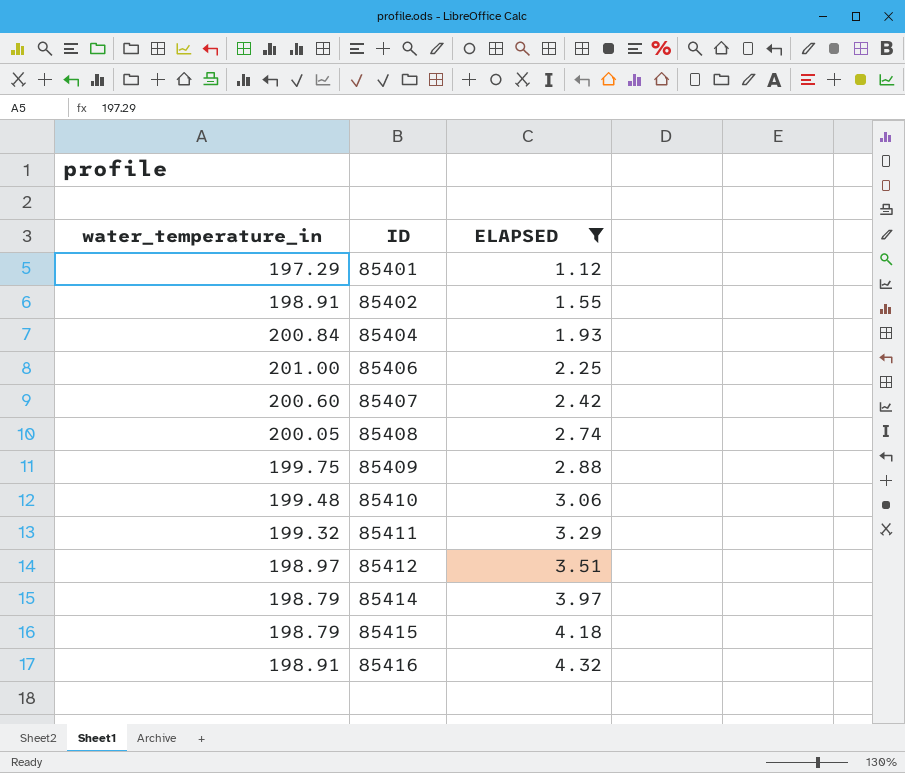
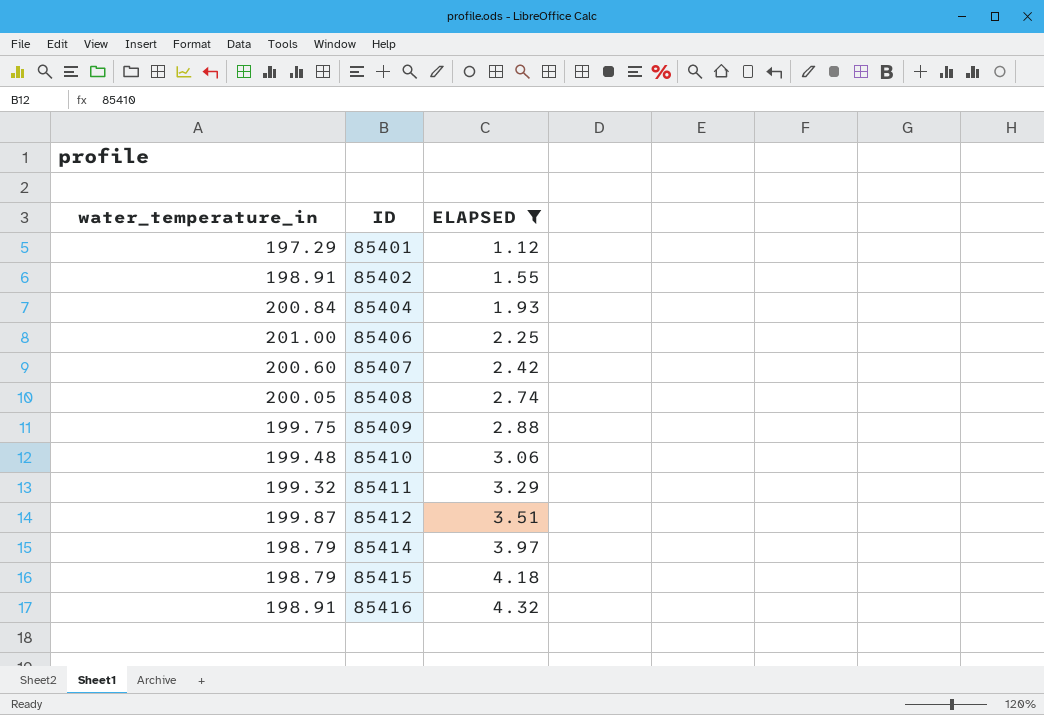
85412 | water_temperature_in: 198.97 -> 199.87

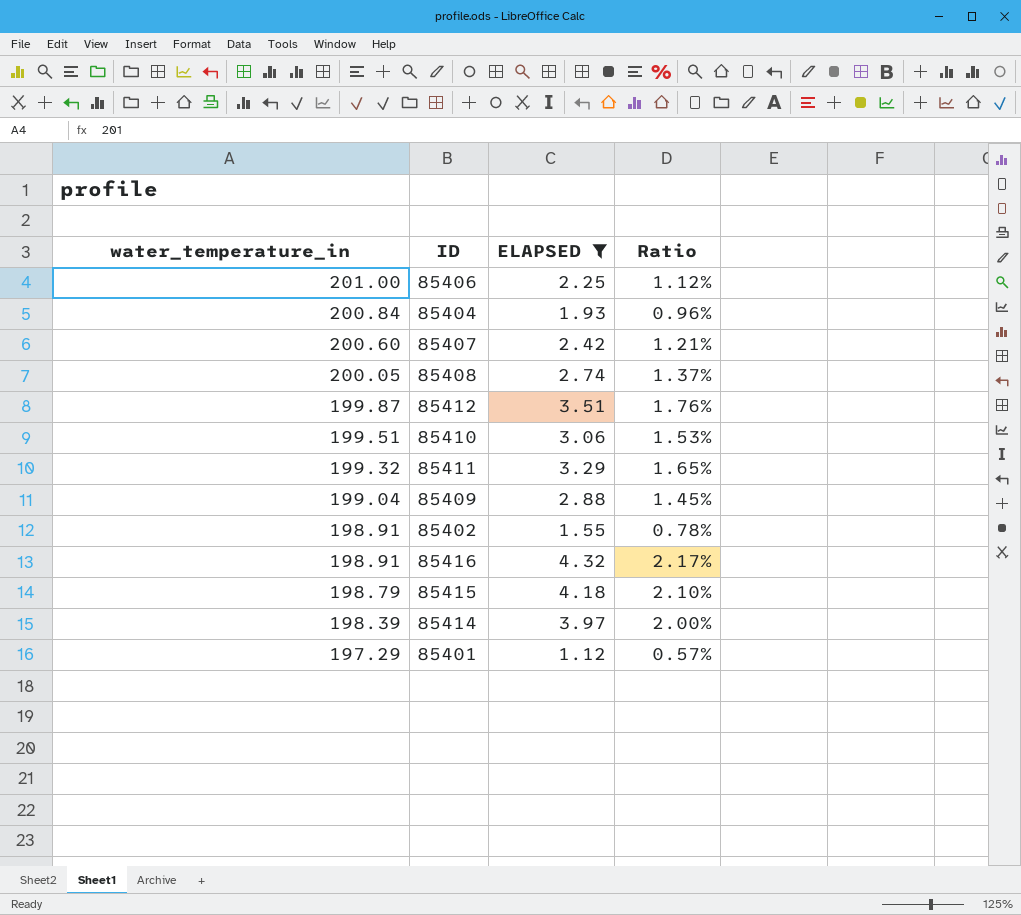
row order: ID ascending -> water_temperature_in descending
column Ratio | formula: none -> [ELAPSED] / [water_temperature_in]
85410 | water_temperature_in: 199.48 -> 199.51
85409 | water_temperature_in: 199.75 -> 199.04
85414 | water_temperature_in: 198.79 -> 198.39

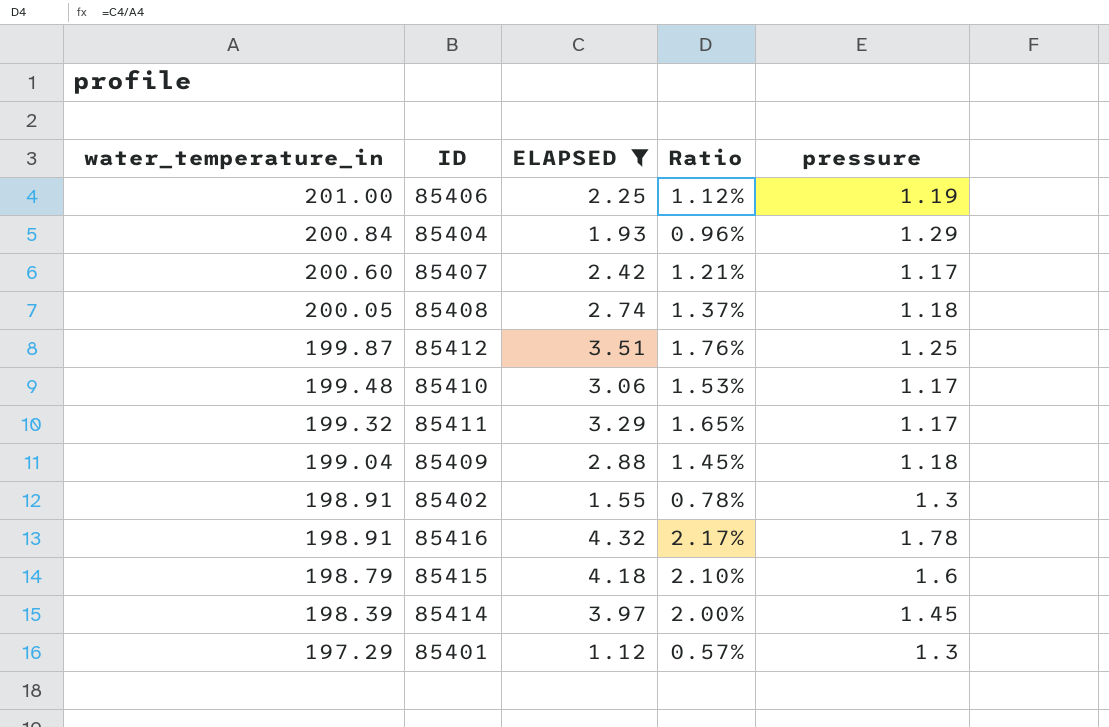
column pressure | position: none -> 5
85410 | water_temperature_in: 199.51 -> 199.48

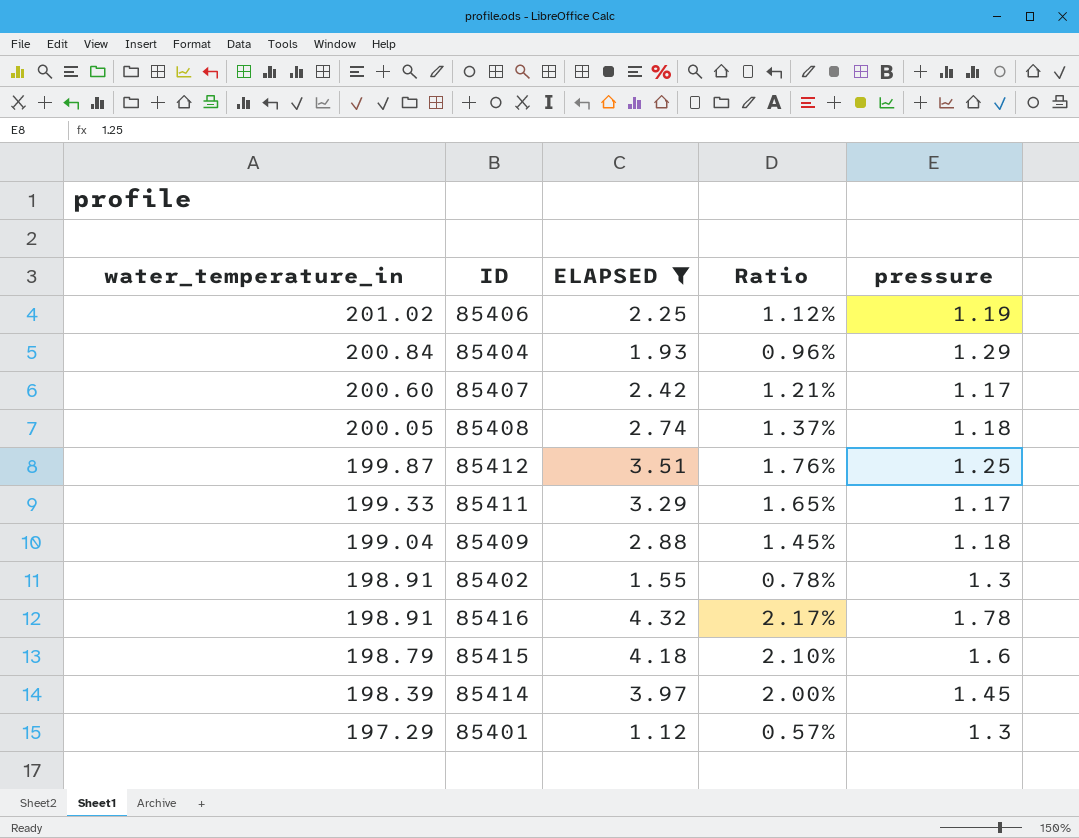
row 85410: 199.48 | 3.06 | 1.53% | 1.17 -> none
85406 | water_temperature_in: 201.00 -> 201.02
85411 | water_temperature_in: 199.32 -> 199.33

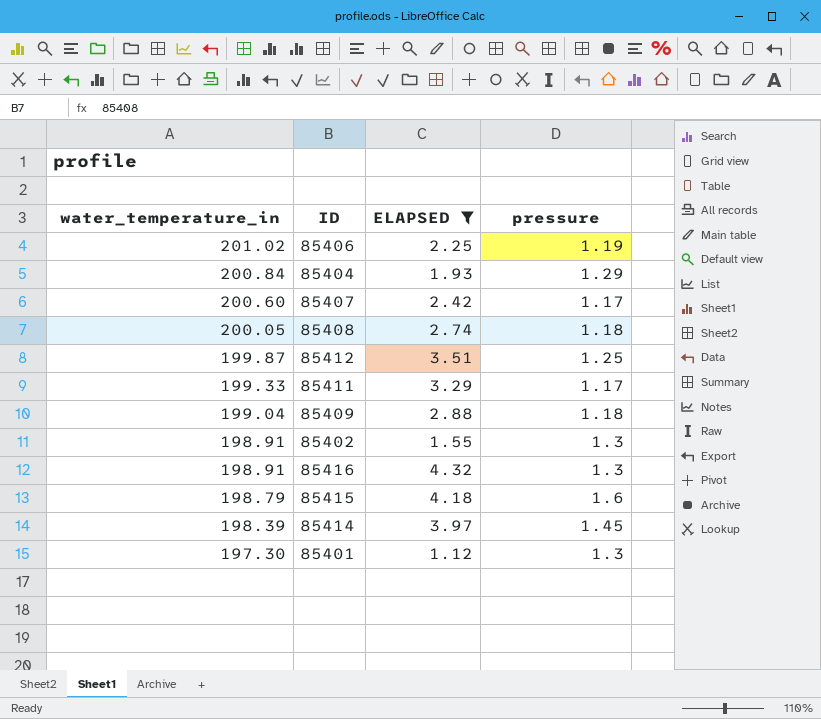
column Ratio | formula: [ELAPSED] / [water_temperature_in] -> none
85416 | pressure: 1.78 -> 1.3
85401 | water_temperature_in: 197.29 -> 197.30

